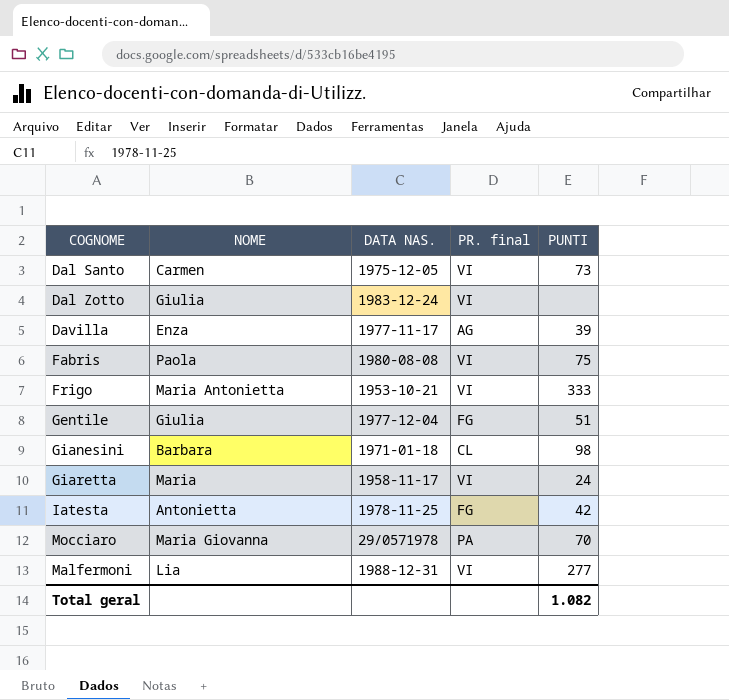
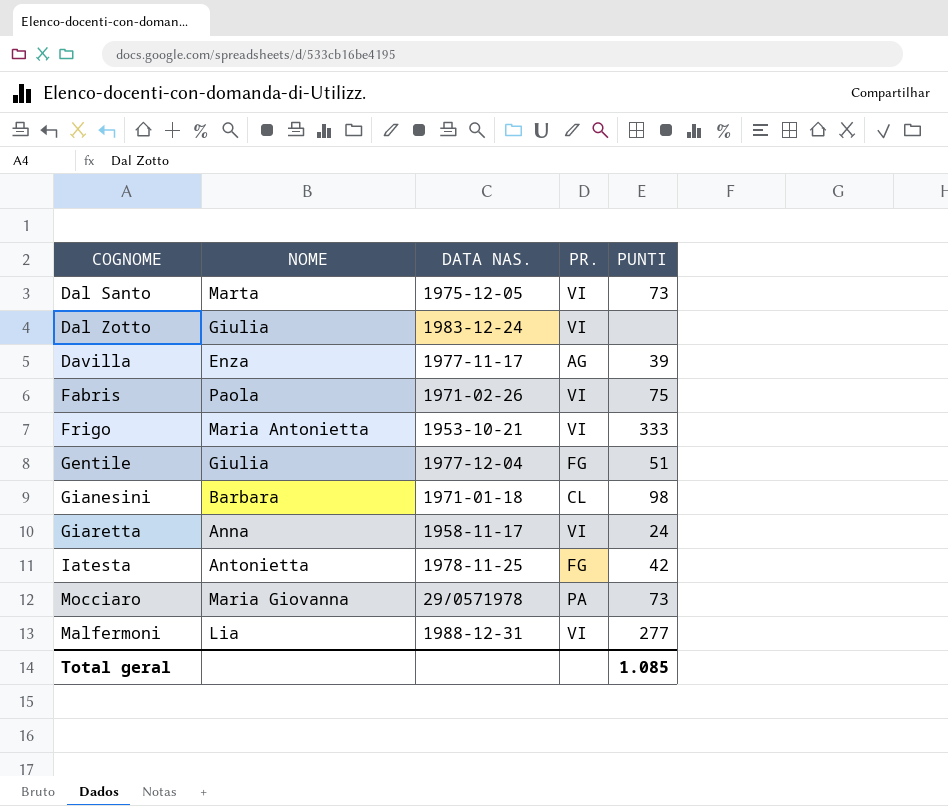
column name: PR. final -> PR.
Dal Santo | NOME: Carmen -> Marta
Fabris | DATA NAS.: 1980-08-08 -> 1971-02-26
Giaretta | NOME: Maria -> Anna
Mocciaro | PUNTI: 70 -> 73
Total geral | PUNTI: 1.082 -> 1.085

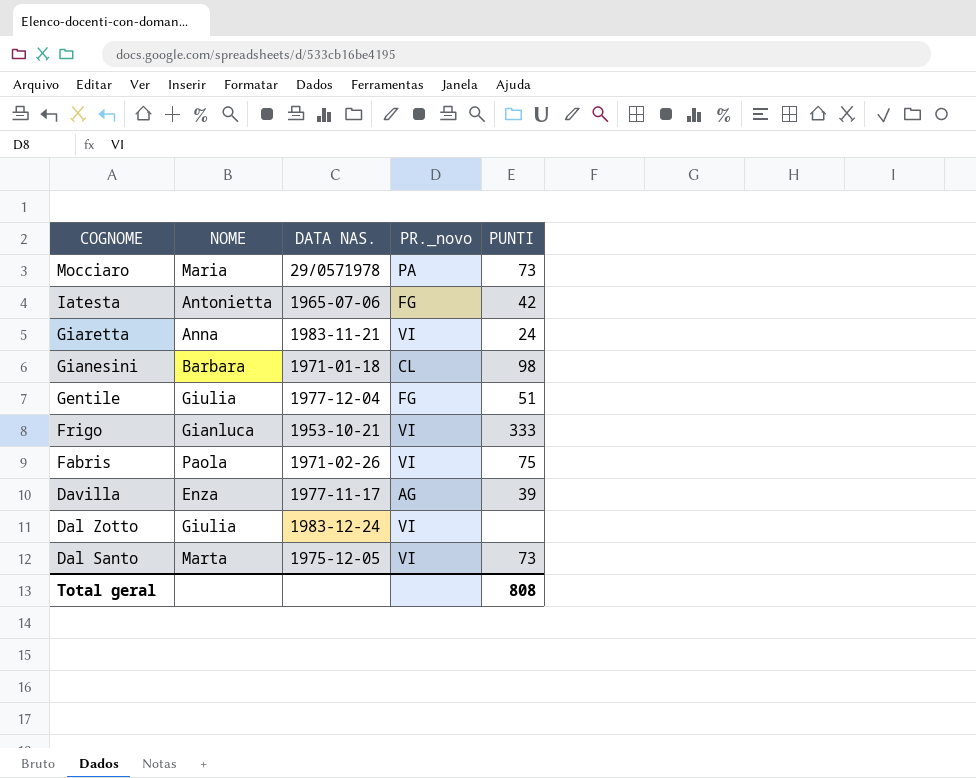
row order: none -> COGNOME descending
column name: PR. -> PR._novo
row Malfermoni: Lia | 1988-12-31 | VI | 277 -> none
Mocciaro | NOME: Maria Giovanna -> Maria
Iatesta | DATA NAS.: 1978-11-25 -> 1965-07-06
Giaretta | DATA NAS.: 1958-11-17 -> 1983-11-21
Frigo | NOME: Maria Antonietta -> Gianluca
Total geral | PUNTI: 1.085 -> 808

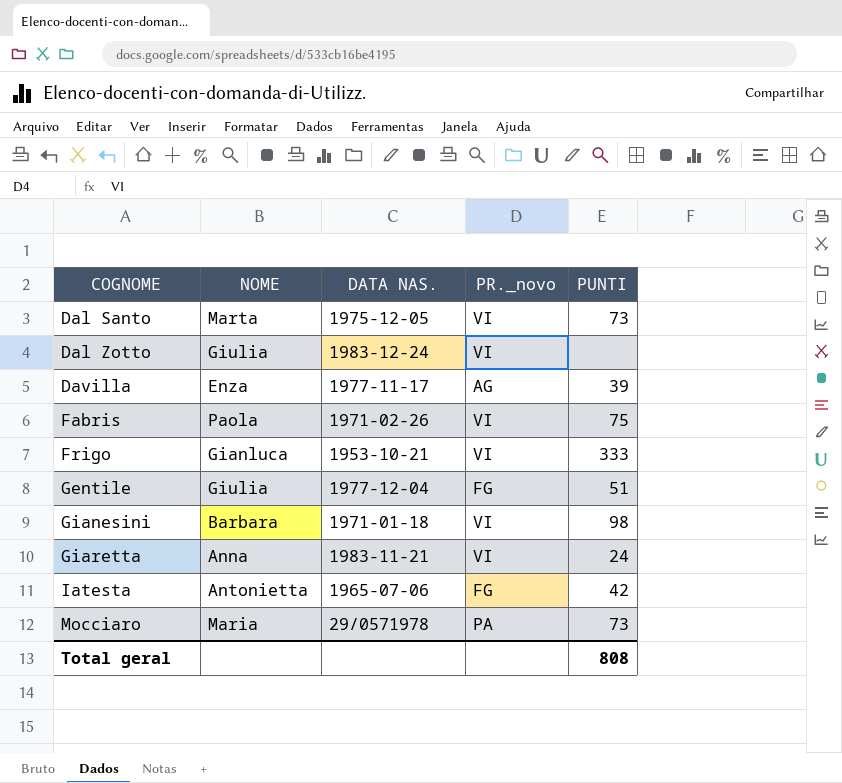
row order: COGNOME descending -> COGNOME ascending
Gianesini | PR._novo: CL -> VI

